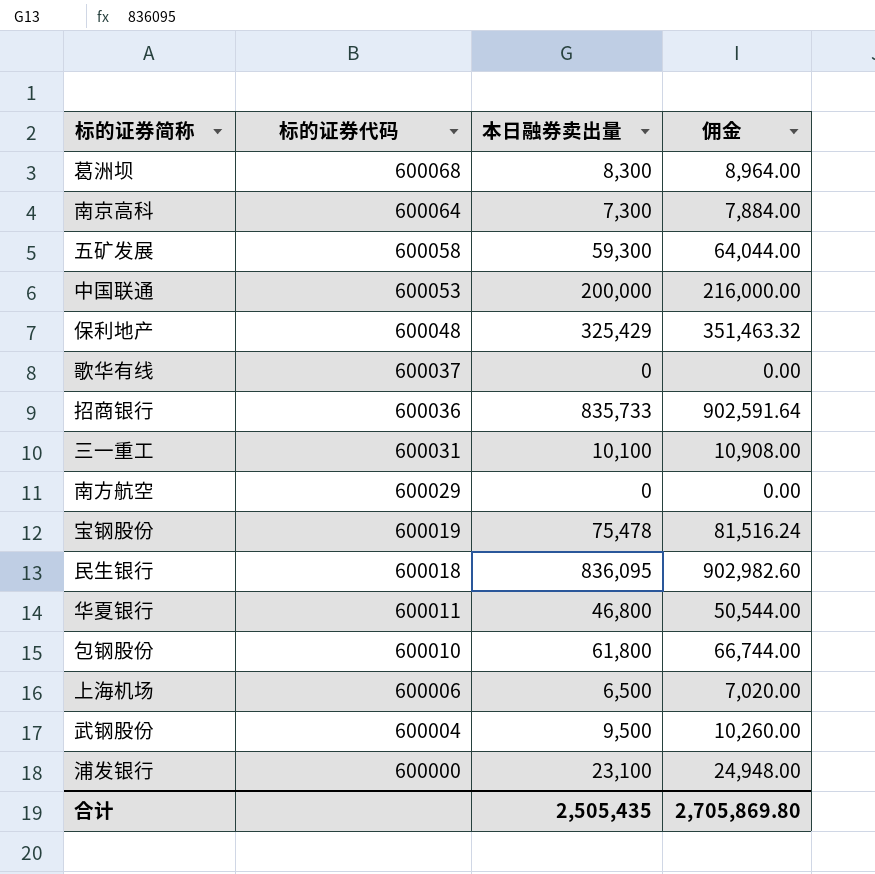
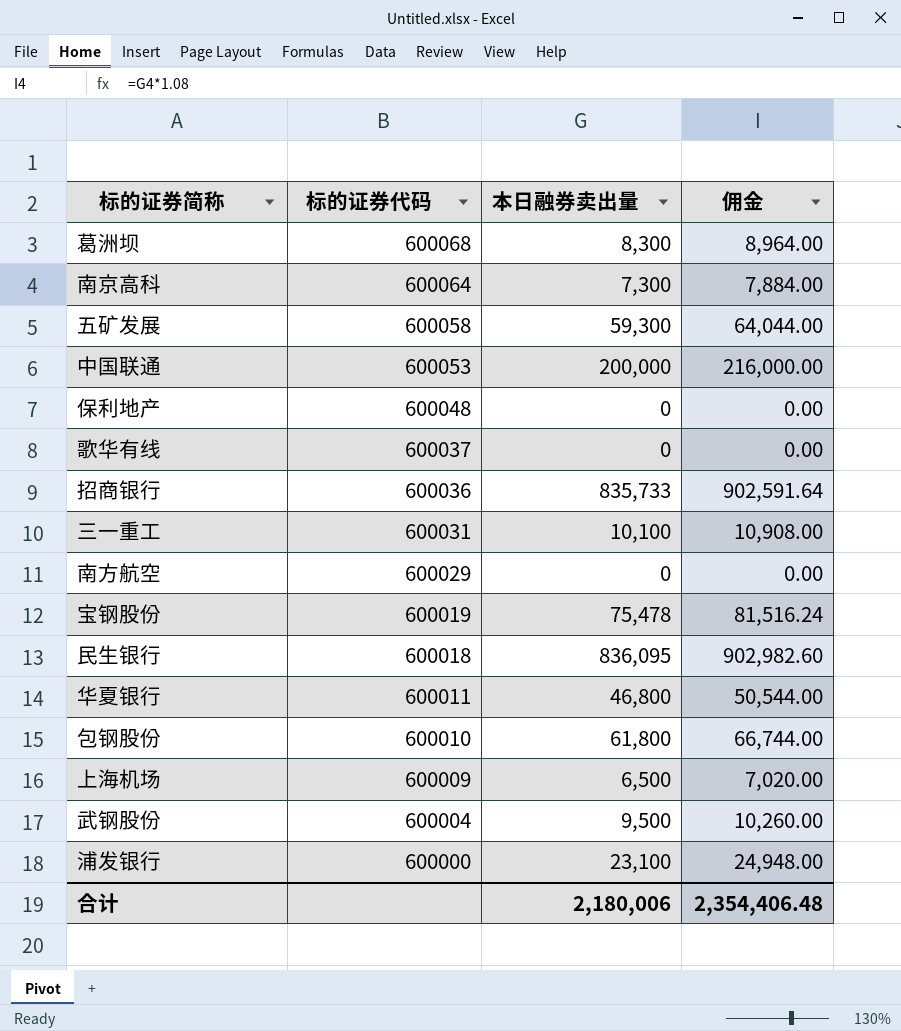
保利地产 | 本日融券卖出量: 325,429 -> 0
保利地产 | 佣金: 351,463.32 -> 0.00
上海机场 | 标的证券代码: 600006 -> 600009
合计 | 本日融券卖出量: 2,505,435 -> 2,180,006
合计 | 佣金: 2,705,869.80 -> 2,354,406.48

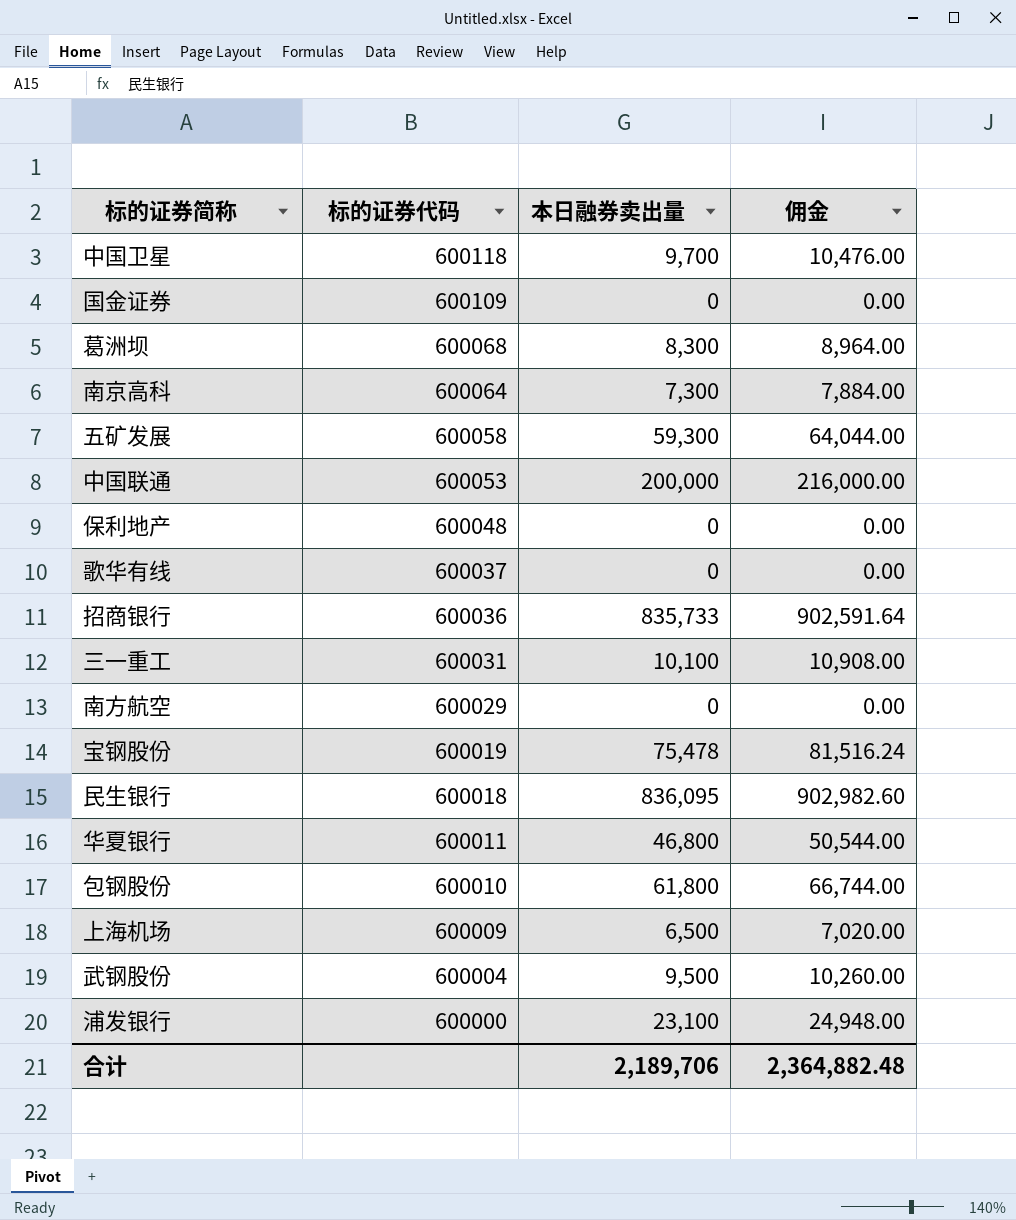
row 中国卫星: none -> 600118 | 9,700 | 10,476.00
row 国金证券: none -> 600109 | 0 | 0.00
合计 | 本日融券卖出量: 2,180,006 -> 2,189,706
合计 | 佣金: 2,354,406.48 -> 2,364,882.48

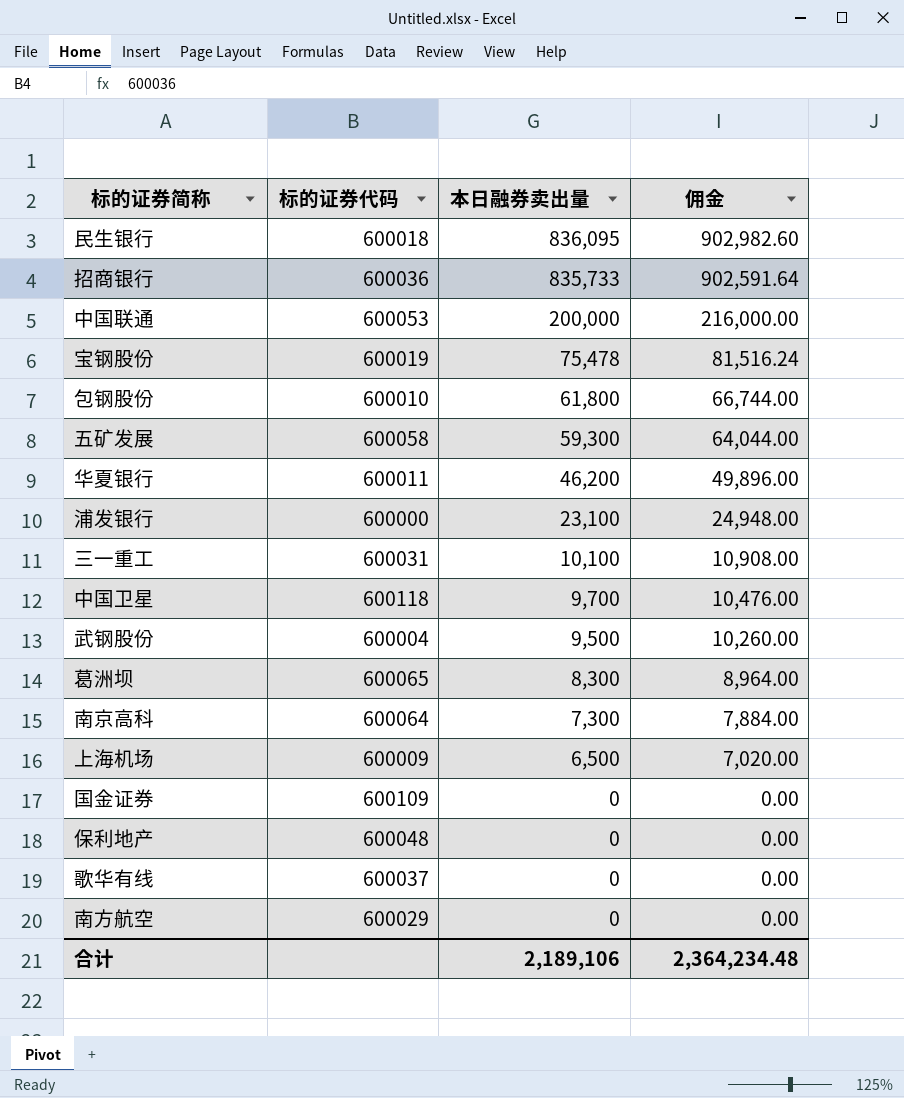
row order: 标的证券代码 descending -> 本日融券卖出量 descending
华夏银行 | 本日融券卖出量: 46,800 -> 46,200
华夏银行 | 佣金: 50,544.00 -> 49,896.00
葛洲坝 | 标的证券代码: 600068 -> 600065
合计 | 本日融券卖出量: 2,189,706 -> 2,189,106
合计 | 佣金: 2,364,882.48 -> 2,364,234.48

